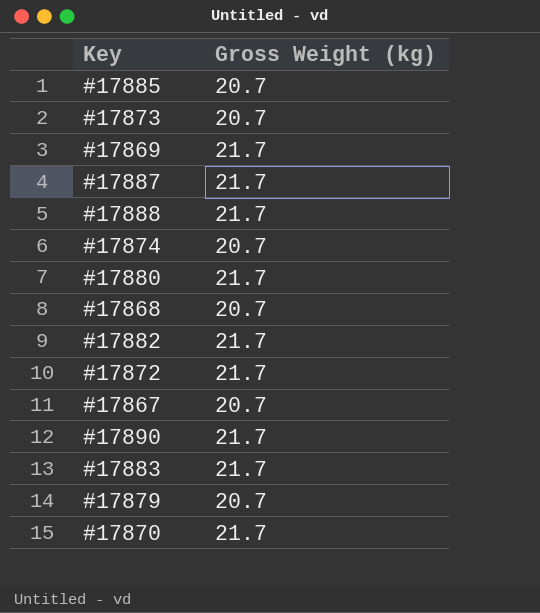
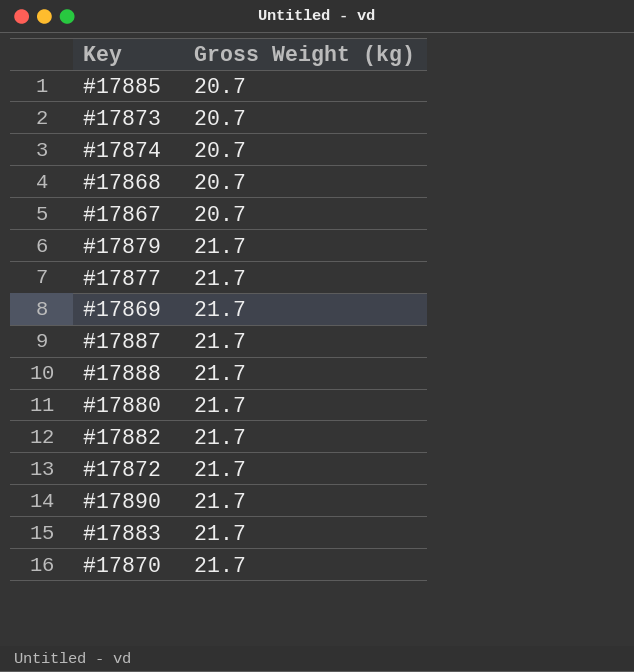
row order: none -> Gross Weight (kg) ascending
#17879 | Gross Weight (kg): 20.7 -> 21.7
row #17877: none -> 21.7

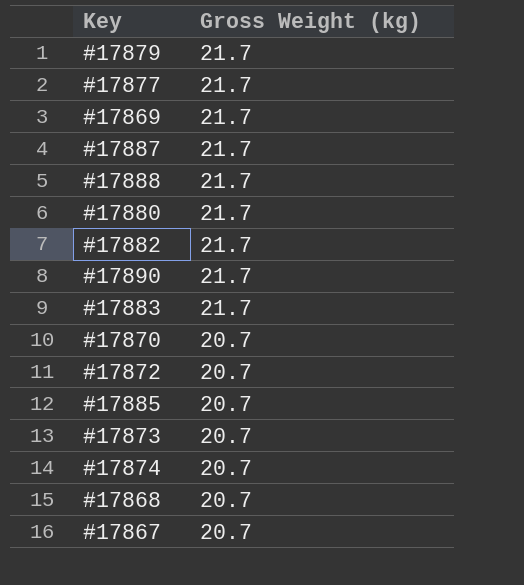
row order: Gross Weight (kg) ascending -> Gross Weight (kg) descending
#17870 | Gross Weight (kg): 21.7 -> 20.7
#17872 | Gross Weight (kg): 21.7 -> 20.7

